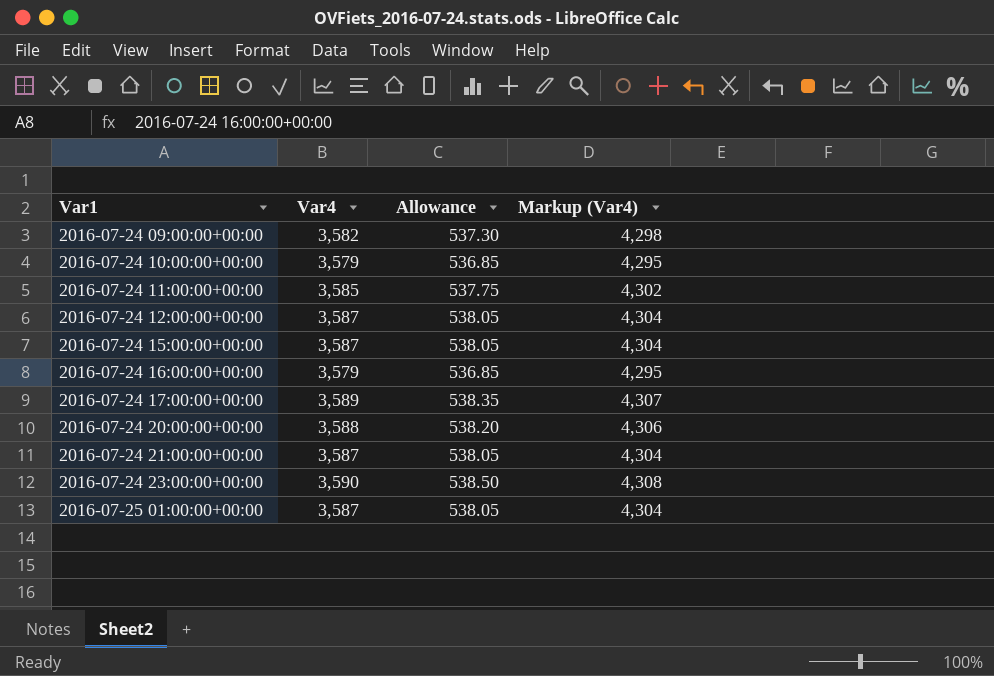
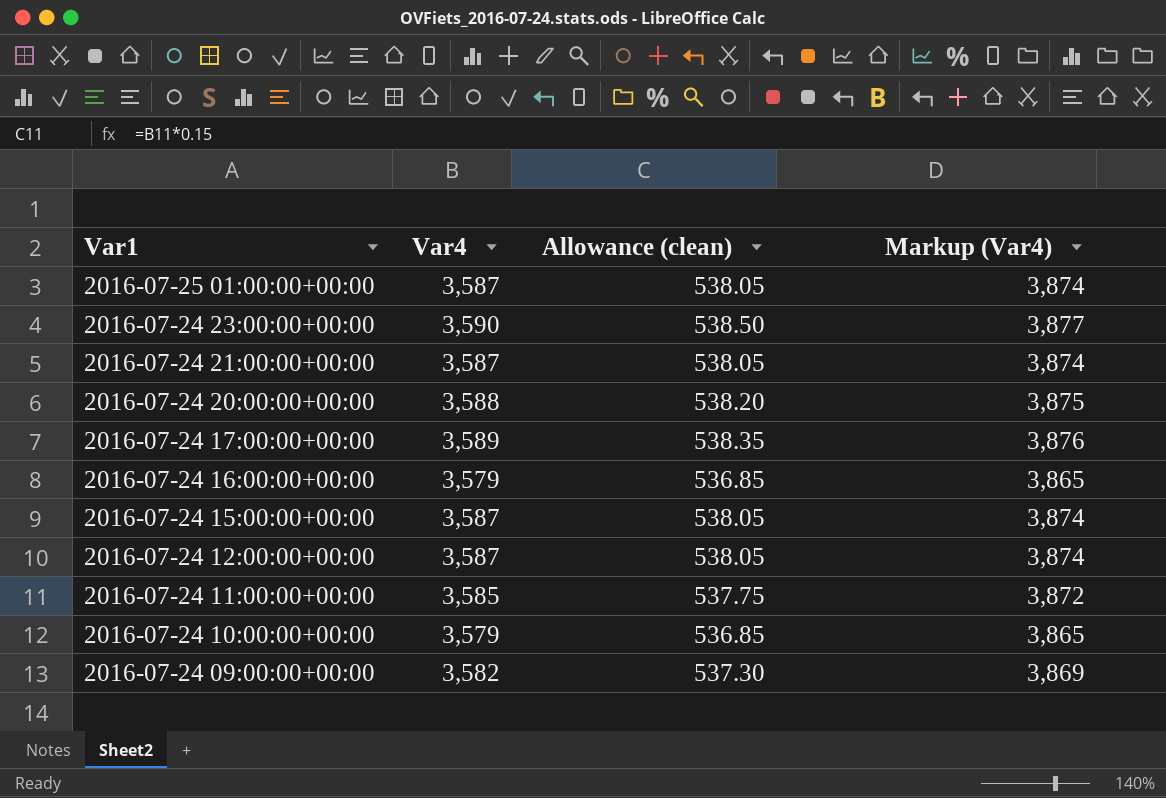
row order: Var1 ascending -> Var1 descending
column name: Allowance -> Allowance (clean)
column Markup (Var4) | formula: [Var4] * 1.2 -> [Var4] * 1.08

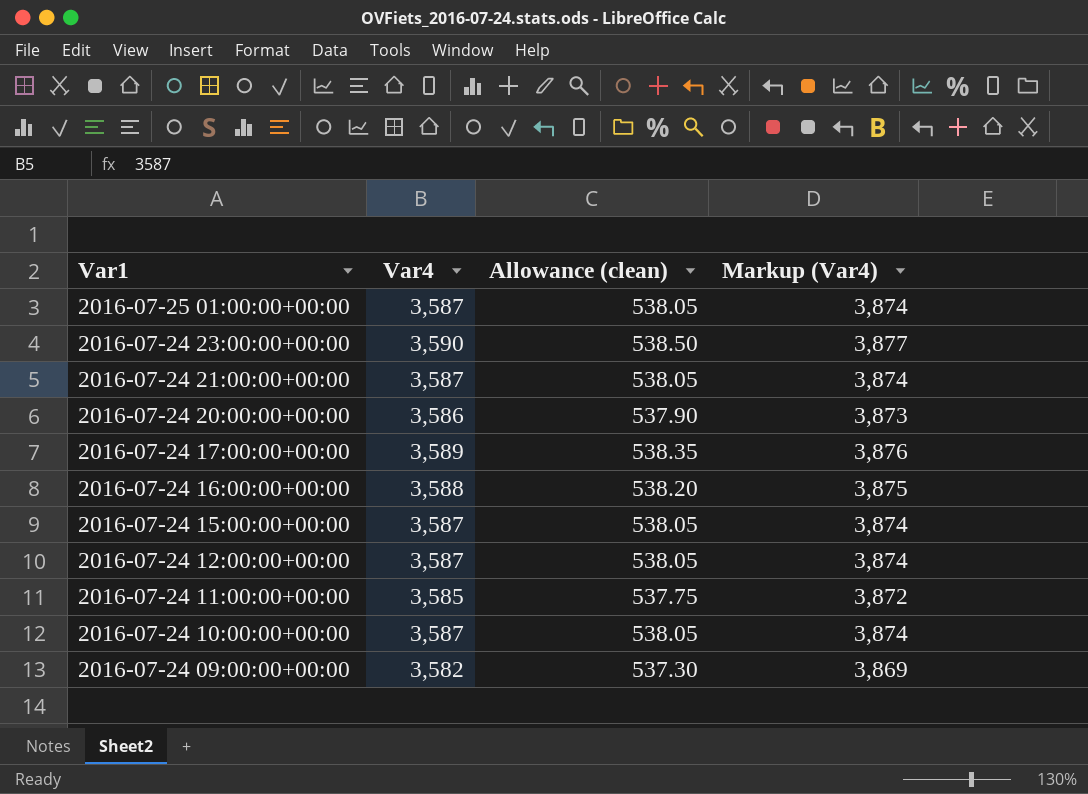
2016-07-24 20:00:00+00:00 | Var4: 3,588 -> 3,586
2016-07-24 20:00:00+00:00 | Allowance (clean): 538.20 -> 537.90
2016-07-24 20:00:00+00:00 | Markup (Var4): 3,875 -> 3,873
2016-07-24 16:00:00+00:00 | Var4: 3,579 -> 3,588
2016-07-24 16:00:00+00:00 | Allowance (clean): 536.85 -> 538.20
2016-07-24 16:00:00+00:00 | Markup (Var4): 3,865 -> 3,875
2016-07-24 10:00:00+00:00 | Var4: 3,579 -> 3,587
2016-07-24 10:00:00+00:00 | Allowance (clean): 536.85 -> 538.05
2016-07-24 10:00:00+00:00 | Markup (Var4): 3,865 -> 3,874

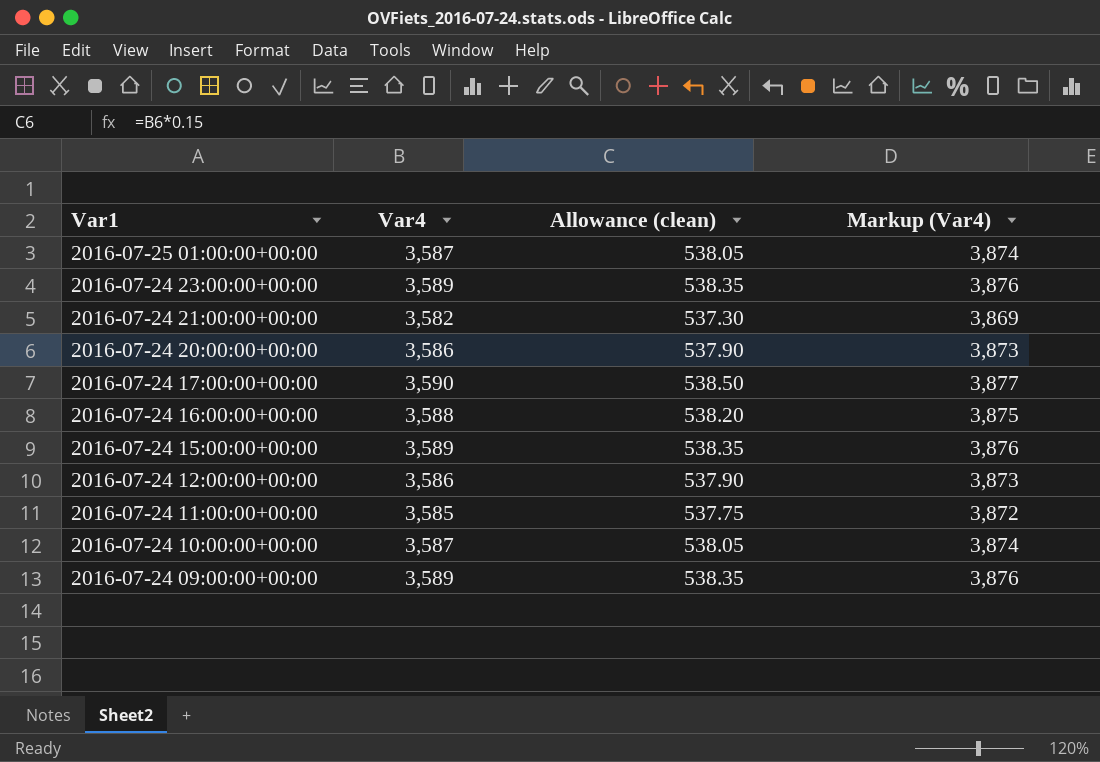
2016-07-24 23:00:00+00:00 | Var4: 3,590 -> 3,589
2016-07-24 23:00:00+00:00 | Allowance (clean): 538.50 -> 538.35
2016-07-24 23:00:00+00:00 | Markup (Var4): 3,877 -> 3,876
2016-07-24 21:00:00+00:00 | Var4: 3,587 -> 3,582
2016-07-24 21:00:00+00:00 | Allowance (clean): 538.05 -> 537.30
2016-07-24 21:00:00+00:00 | Markup (Var4): 3,874 -> 3,869
2016-07-24 17:00:00+00:00 | Var4: 3,589 -> 3,590
2016-07-24 17:00:00+00:00 | Allowance (clean): 538.35 -> 538.50
2016-07-24 17:00:00+00:00 | Markup (Var4): 3,876 -> 3,877
2016-07-24 15:00:00+00:00 | Var4: 3,587 -> 3,589
2016-07-24 15:00:00+00:00 | Allowance (clean): 538.05 -> 538.35
2016-07-24 15:00:00+00:00 | Markup (Var4): 3,874 -> 3,876
2016-07-24 12:00:00+00:00 | Var4: 3,587 -> 3,586
2016-07-24 12:00:00+00:00 | Allowance (clean): 538.05 -> 537.90
2016-07-24 12:00:00+00:00 | Markup (Var4): 3,874 -> 3,873
2016-07-24 09:00:00+00:00 | Var4: 3,582 -> 3,589
2016-07-24 09:00:00+00:00 | Allowance (clean): 537.30 -> 538.35
2016-07-24 09:00:00+00:00 | Markup (Var4): 3,869 -> 3,876

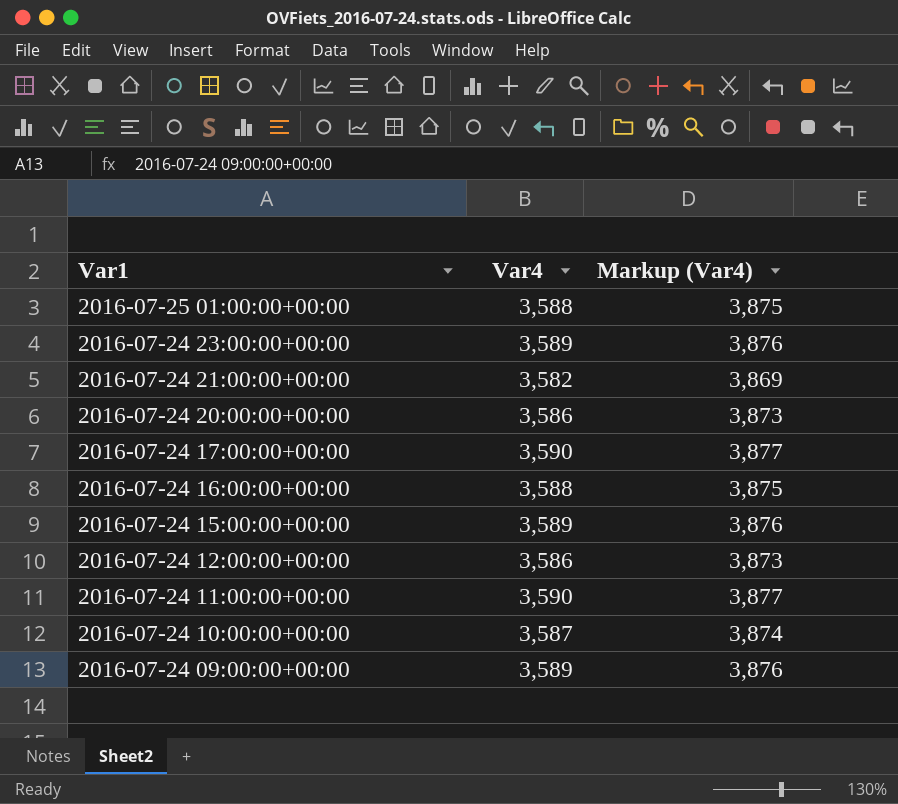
column Allowance (clean) | formula: [Var4] * 0.15 -> none
2016-07-25 01:00:00+00:00 | Var4: 3,587 -> 3,588
2016-07-25 01:00:00+00:00 | Markup (Var4): 3,874 -> 3,875
2016-07-24 11:00:00+00:00 | Var4: 3,585 -> 3,590
2016-07-24 11:00:00+00:00 | Markup (Var4): 3,872 -> 3,877

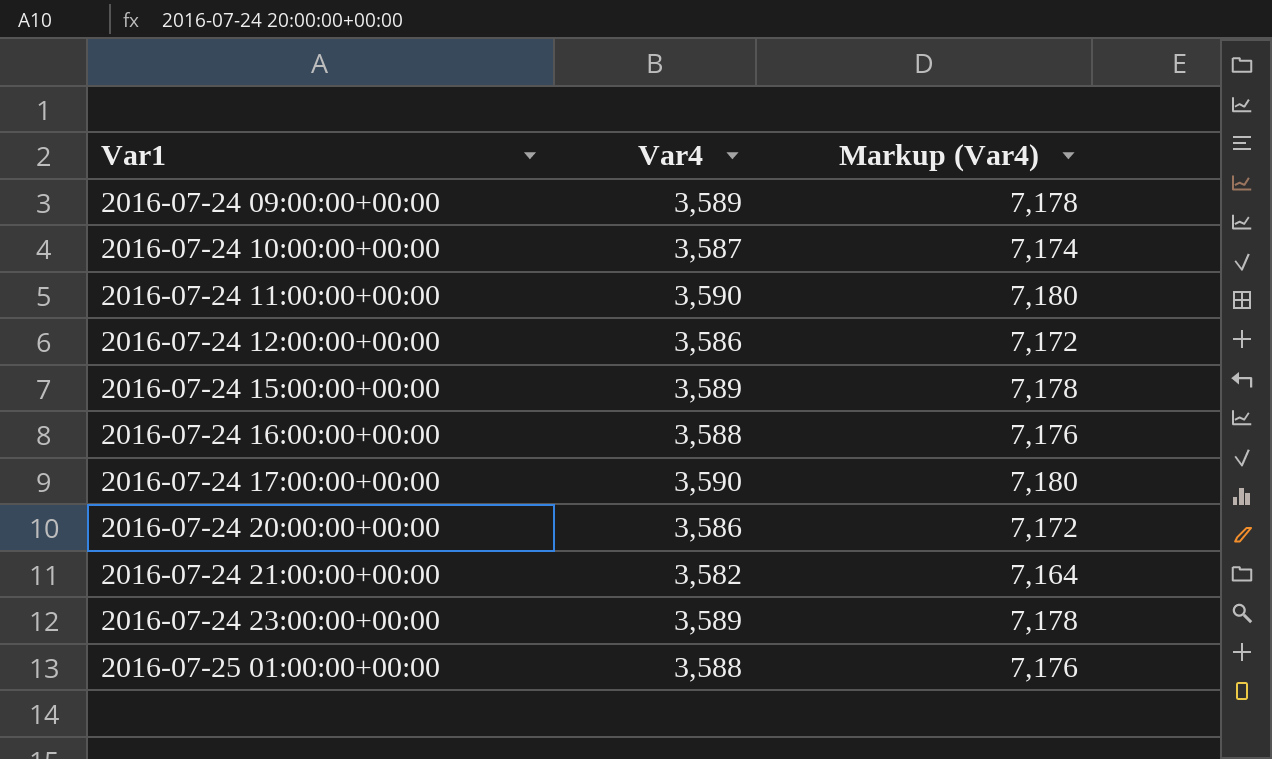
row order: Var1 descending -> Var1 ascending
column Markup (Var4) | formula: [Var4] * 1.08 -> [Var4] * 2

